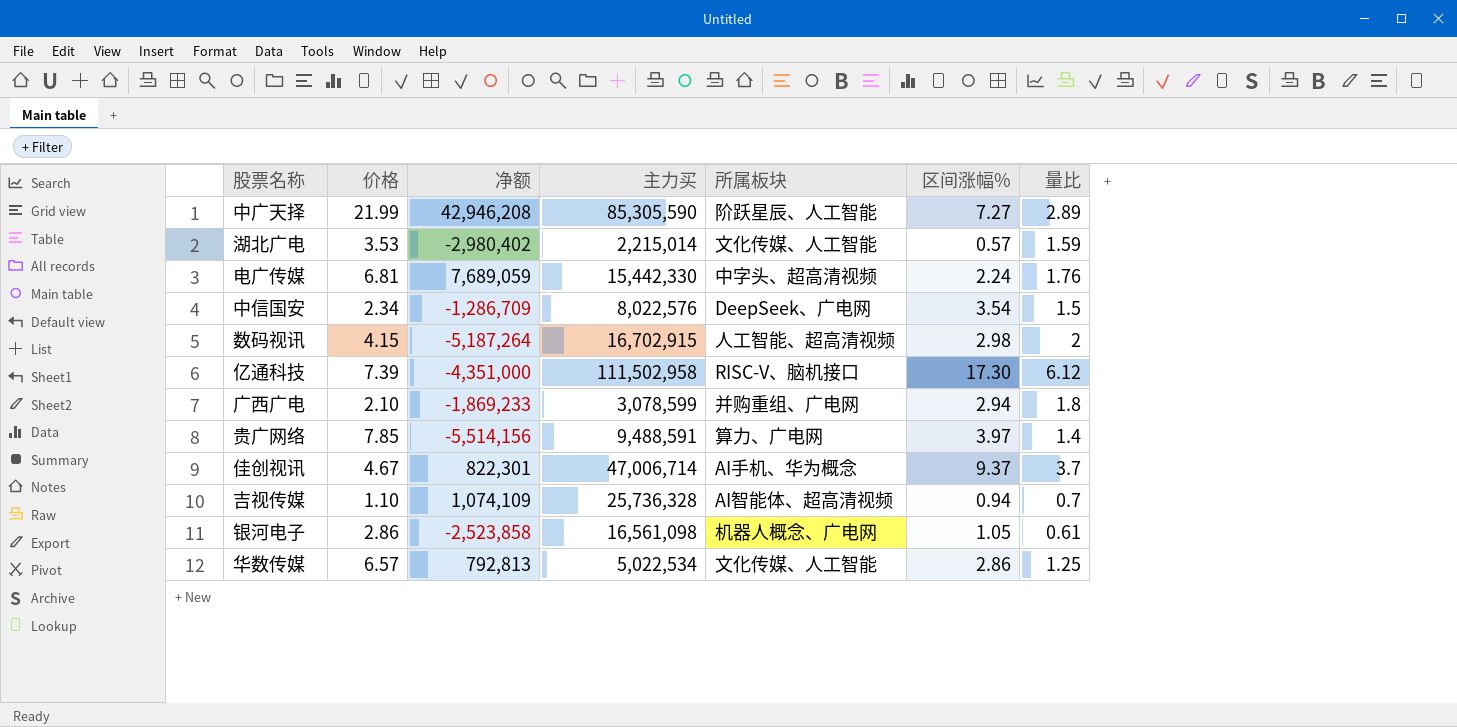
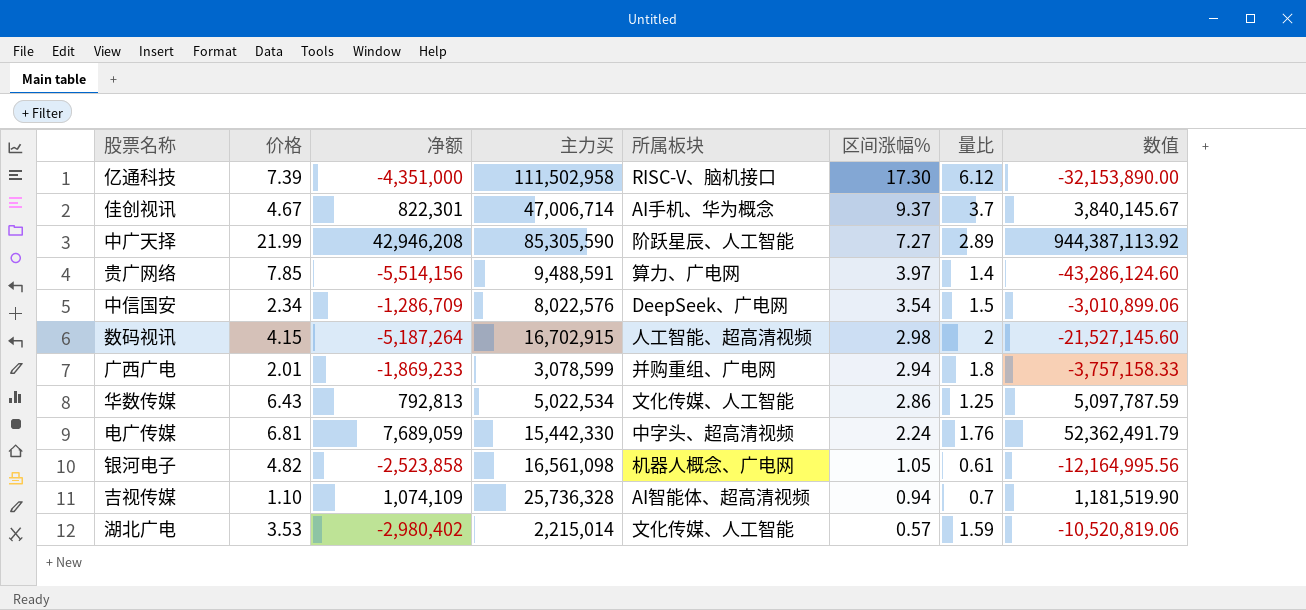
row order: none -> 区间涨幅% descending
column 数值 | formula: none -> [价格] * [净额]
广西广电 | 价格: 2.10 -> 2.01
华数传媒 | 价格: 6.57 -> 6.43
银河电子 | 价格: 2.86 -> 4.82

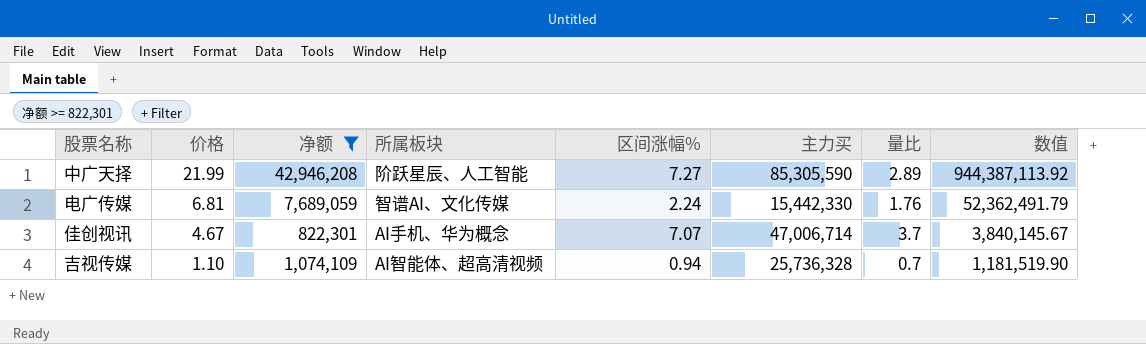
filter: none -> 净额 >= 822,301
row order: 区间涨幅% descending -> 价格 descending
column 主力买 | position: 4 -> 6
电广传媒 | 所属板块: 中字头、超高清视频 -> 智谱AI、文化传媒
佳创视讯 | 区间涨幅%: 9.37 -> 7.07

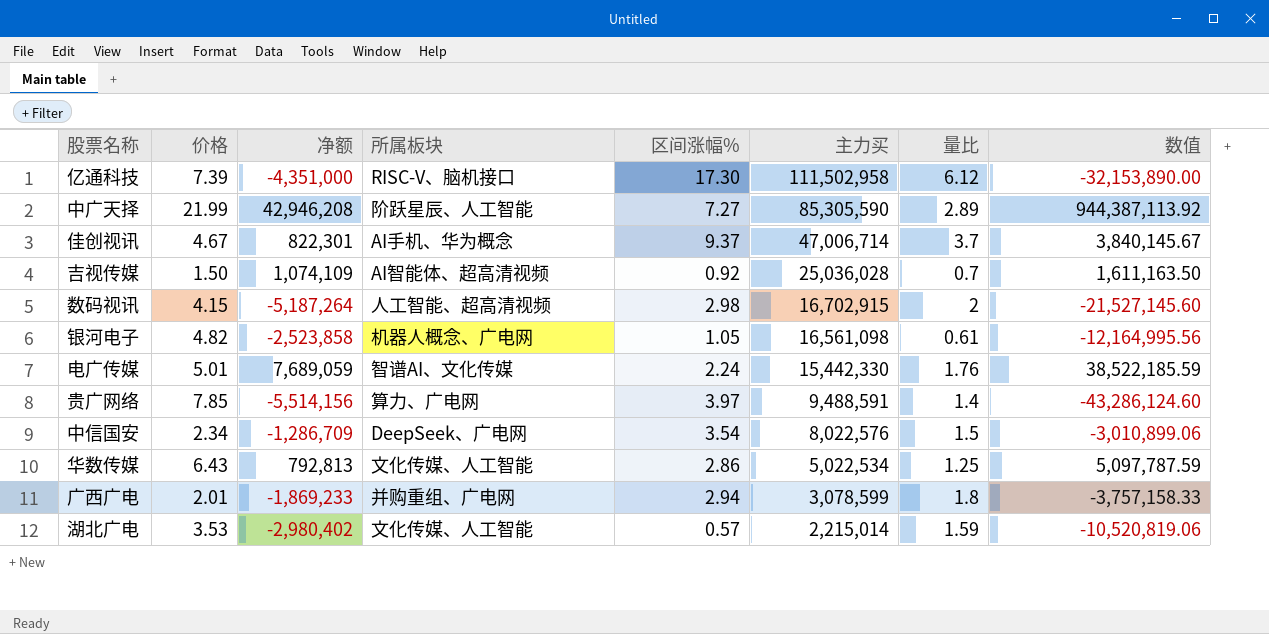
filter: 净额 >= 822,301 -> none
row order: 价格 descending -> 主力买 descending
佳创视讯 | 区间涨幅%: 7.07 -> 9.37
吉视传媒 | 价格: 1.10 -> 1.50
吉视传媒 | 区间涨幅%: 0.94 -> 0.92
吉视传媒 | 主力买: 25,736,328 -> 25,036,028
吉视传媒 | 数值: 1,181,519.90 -> 1,611,163.50
电广传媒 | 价格: 6.81 -> 5.01
电广传媒 | 数值: 52,362,491.79 -> 38,522,185.59

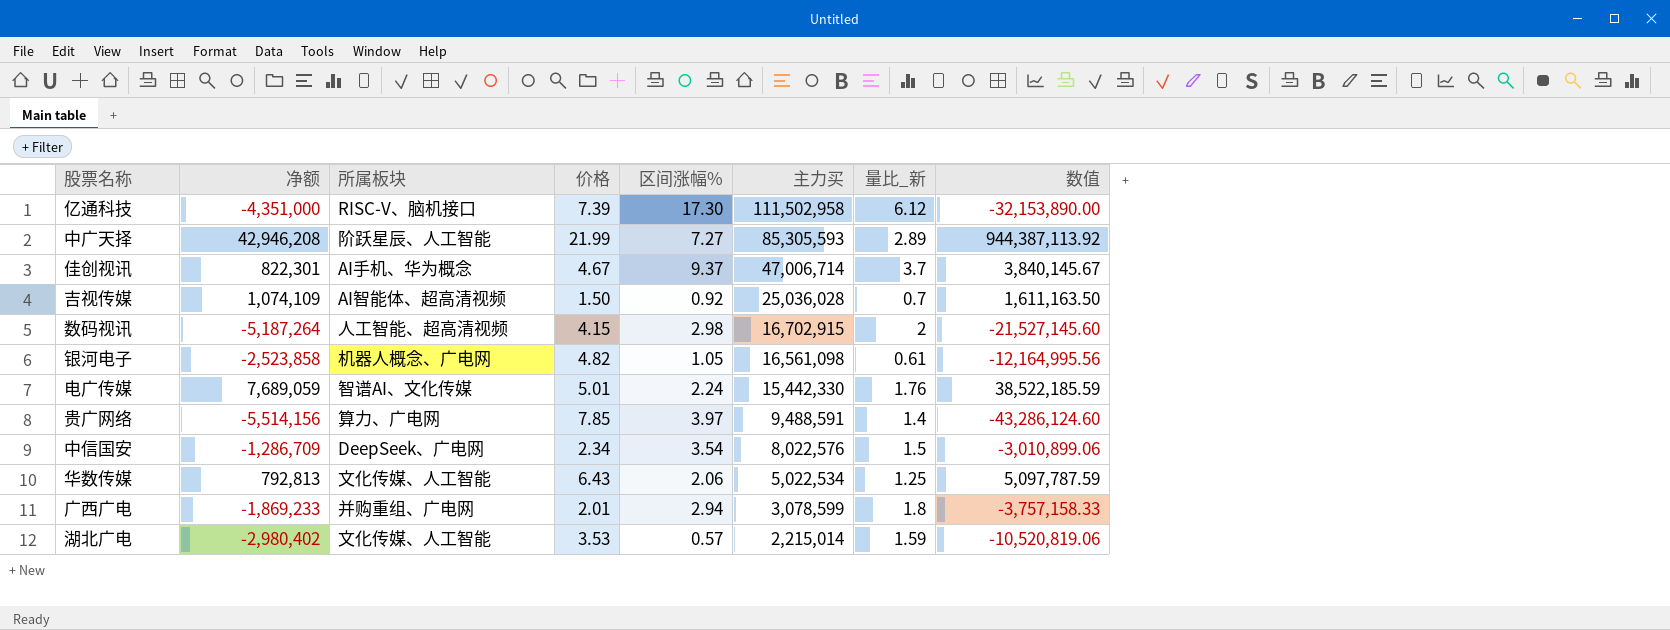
column 价格 | position: 2 -> 4
column name: 量比 -> 量比_新
中广天择 | 主力买: 85,305,590 -> 85,305,593
华数传媒 | 区间涨幅%: 2.86 -> 2.06

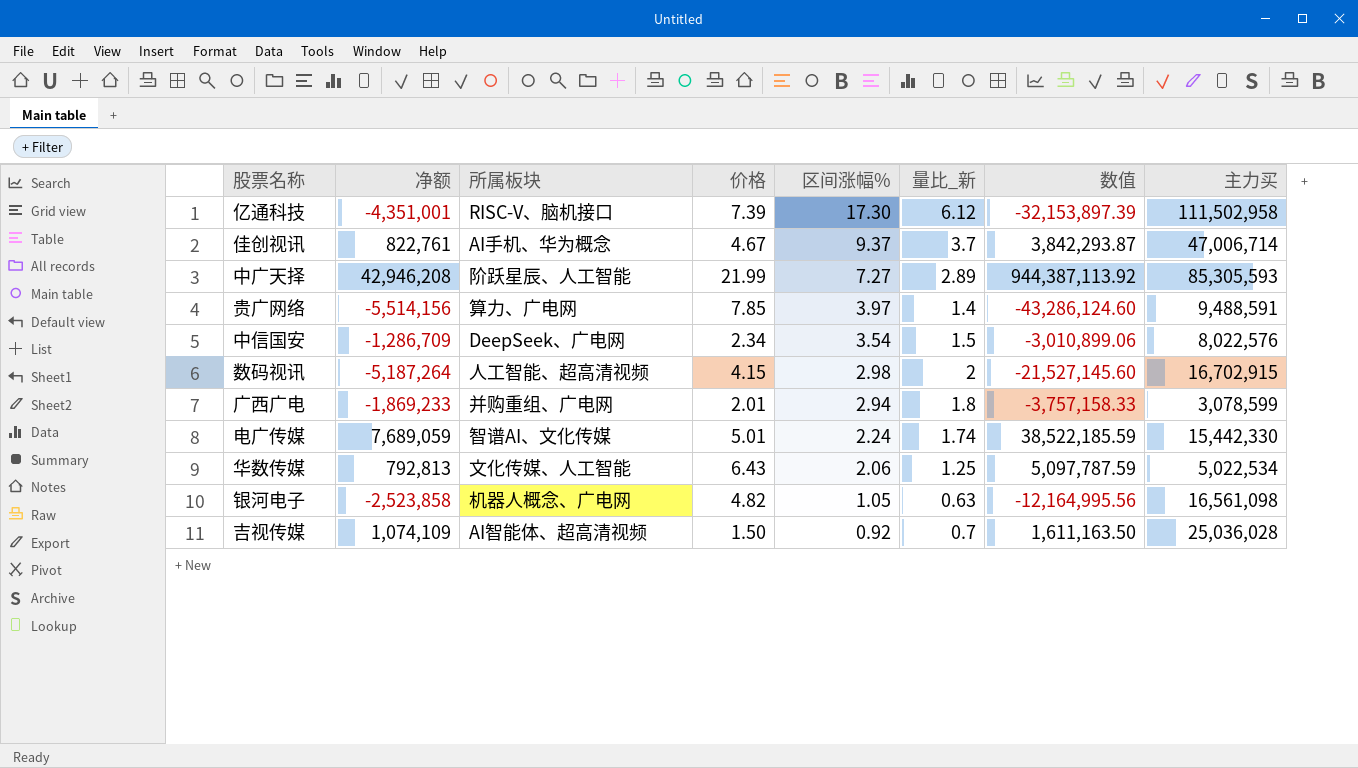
row order: 主力买 descending -> 区间涨幅% descending
column 主力买 | position: 6 -> 8
row 湖北广电: -2,980,402 | 文化传媒、人工智能 | 3.53 | 0.57 | 2,215,014 | 1.59 | -10,520,819.06 -> none
亿通科技 | 净额: -4,351,000 -> -4,351,001
亿通科技 | 数值: -32,153,890.00 -> -32,153,897.39
佳创视讯 | 净额: 822,301 -> 822,761
佳创视讯 | 数值: 3,840,145.67 -> 3,842,293.87
电广传媒 | 量比_新: 1.76 -> 1.74
银河电子 | 量比_新: 0.61 -> 0.63

